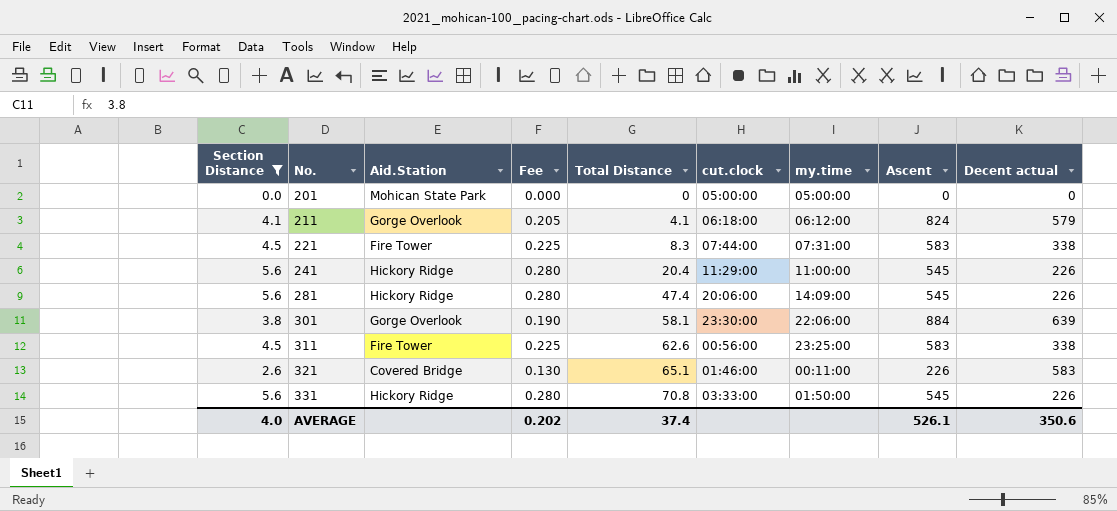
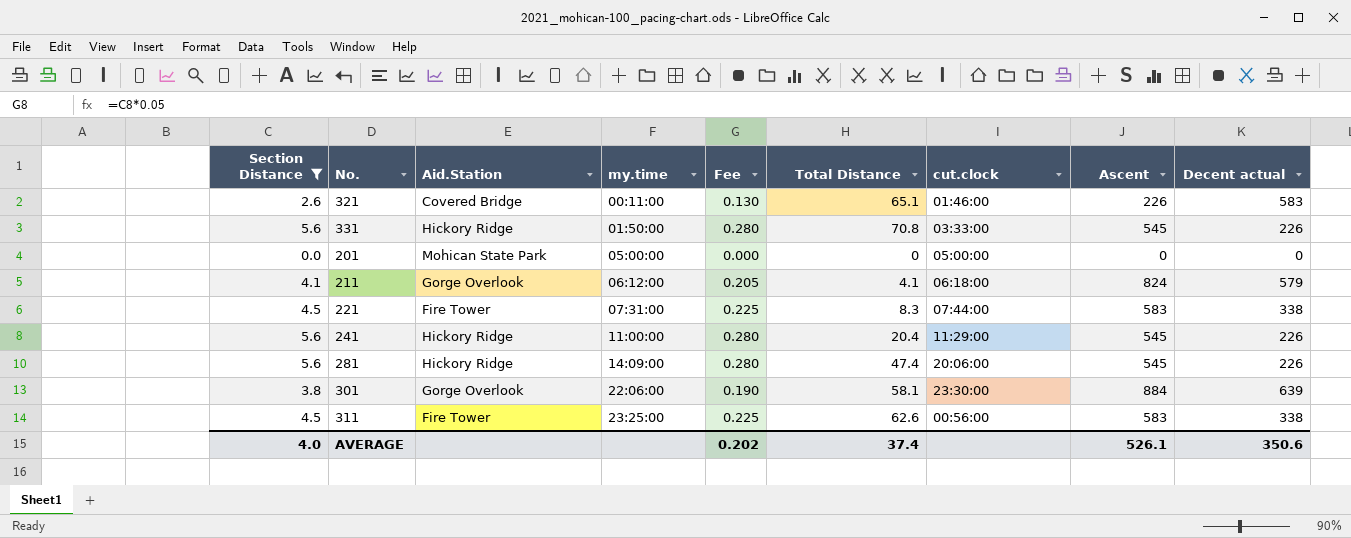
row order: No. ascending -> my.time ascending
column my.time | position: 7 -> 4

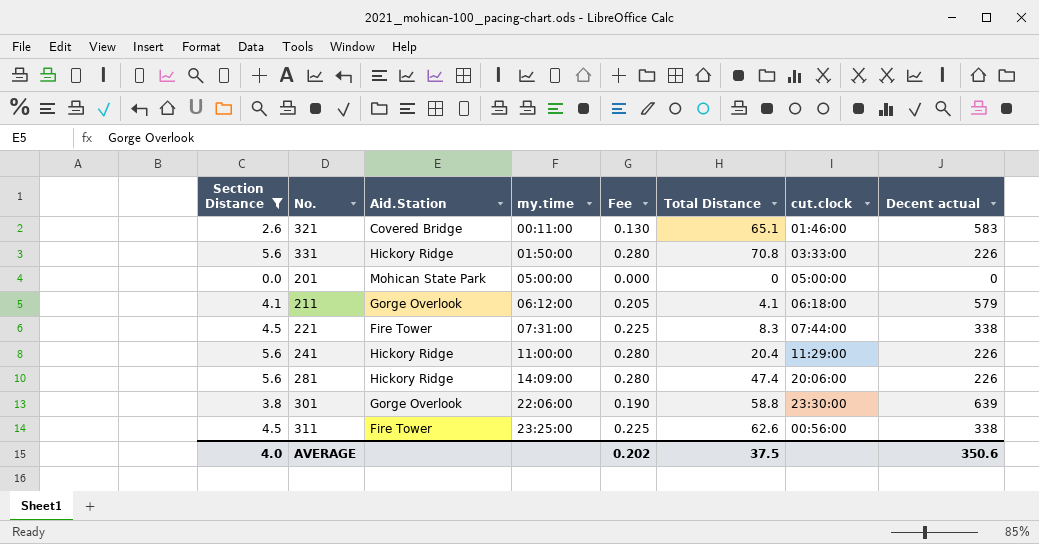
column Ascent | position: 8 -> none
301 | Total Distance: 58.1 -> 58.8
AVERAGE | Total Distance: 37.4 -> 37.5

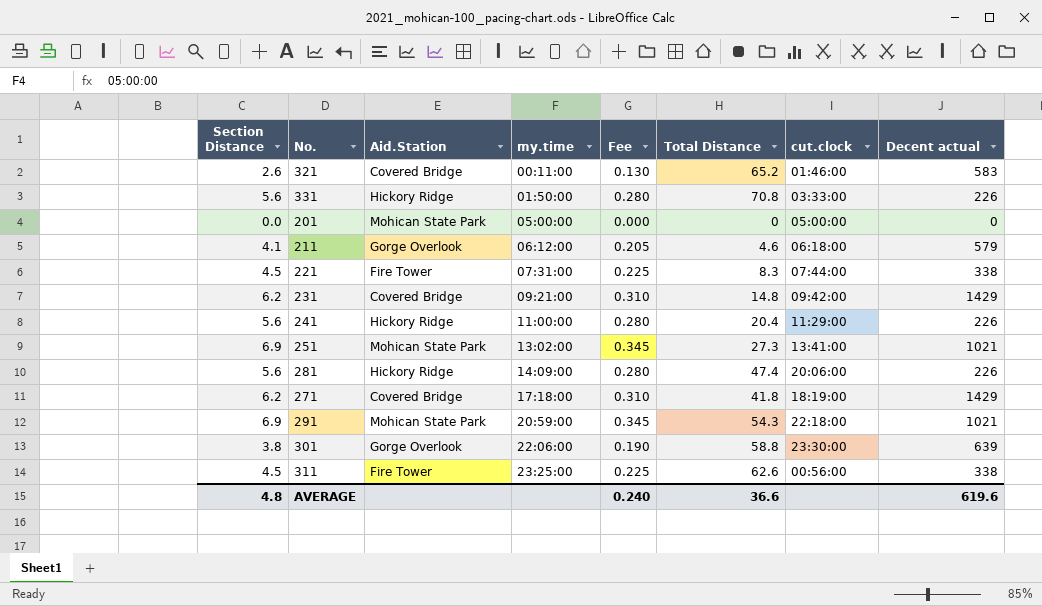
filter: Section Distance <= 5.6 -> none
321 | Total Distance: 65.1 -> 65.2
211 | Total Distance: 4.1 -> 4.6
AVERAGE | Section Distance: 4.0 -> 4.8
AVERAGE | Fee: 0.202 -> 0.240
AVERAGE | Total Distance: 37.5 -> 36.6
AVERAGE | Decent actual: 350.6 -> 619.6

